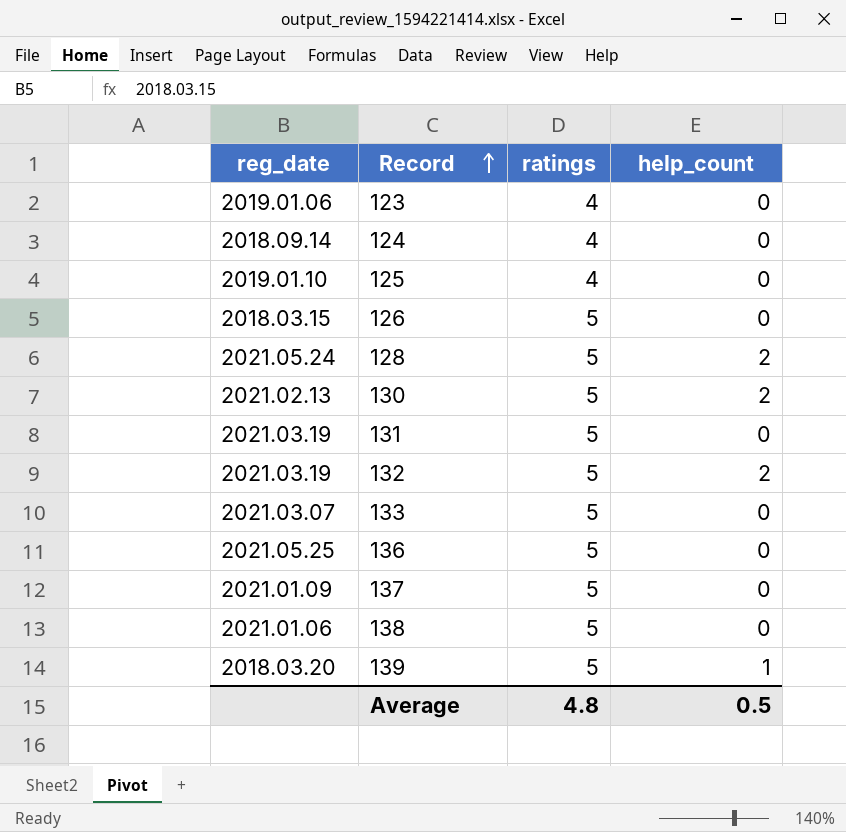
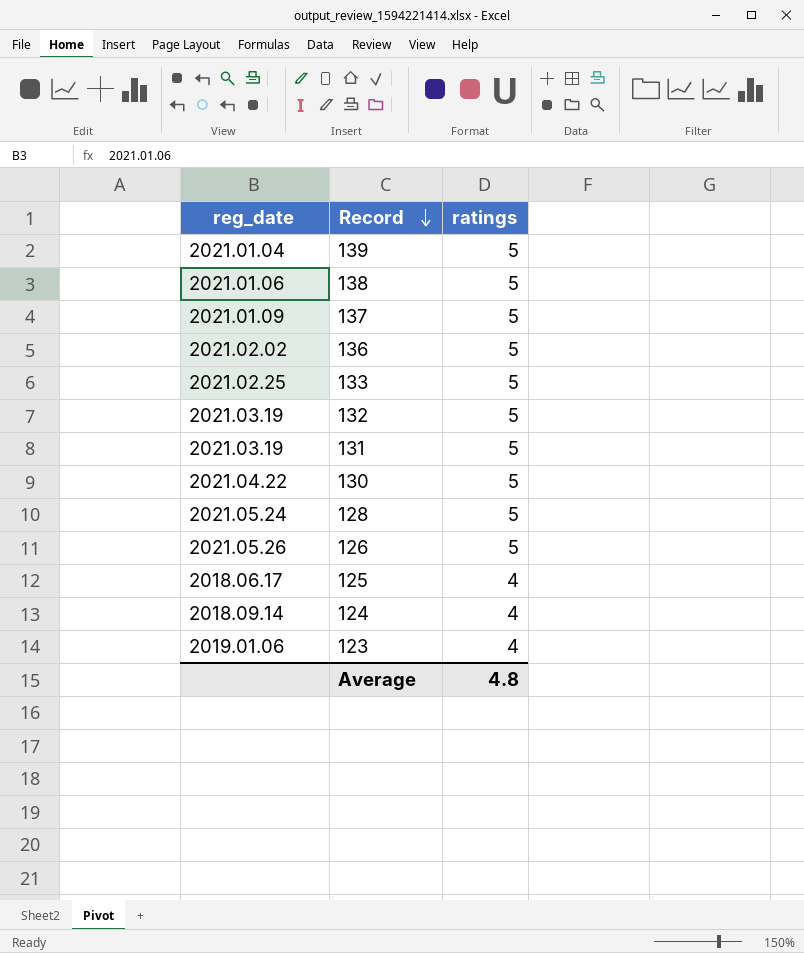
row order: Record ascending -> Record descending
column help_count | position: 4 -> none
139 | reg_date: 2018.03.20 -> 2021.01.04
136 | reg_date: 2021.05.25 -> 2021.02.02
133 | reg_date: 2021.03.07 -> 2021.02.25
130 | reg_date: 2021.02.13 -> 2021.04.22
126 | reg_date: 2018.03.15 -> 2021.05.26
125 | reg_date: 2019.01.10 -> 2018.06.17

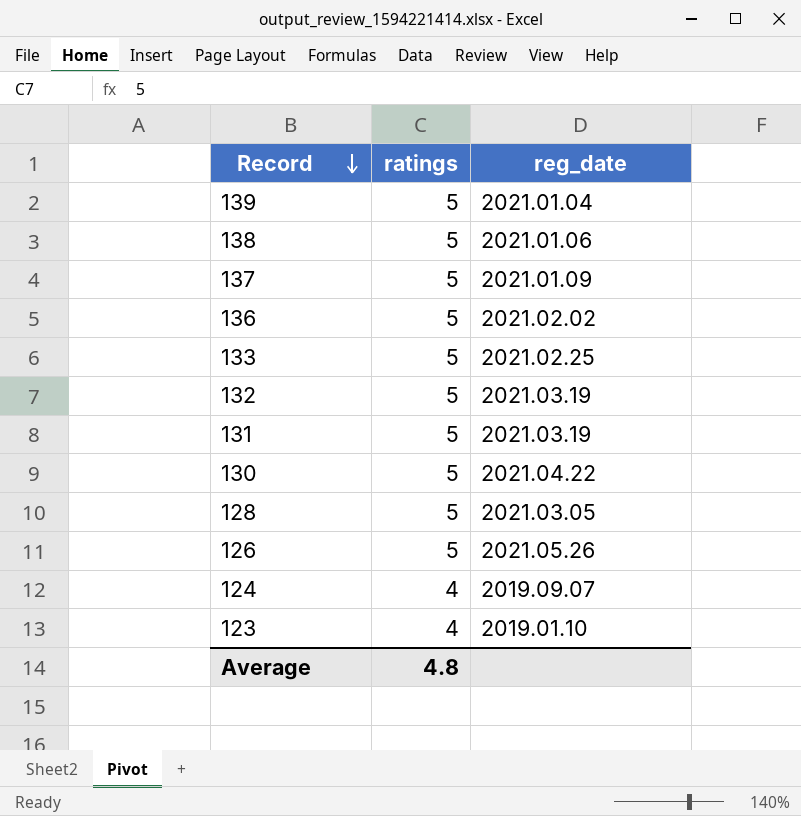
column reg_date | position: 1 -> 3
row 125: 2018.06.17 | 4 -> none
128 | reg_date: 2021.05.24 -> 2021.03.05
124 | reg_date: 2018.09.14 -> 2019.09.07
123 | reg_date: 2019.01.06 -> 2019.01.10

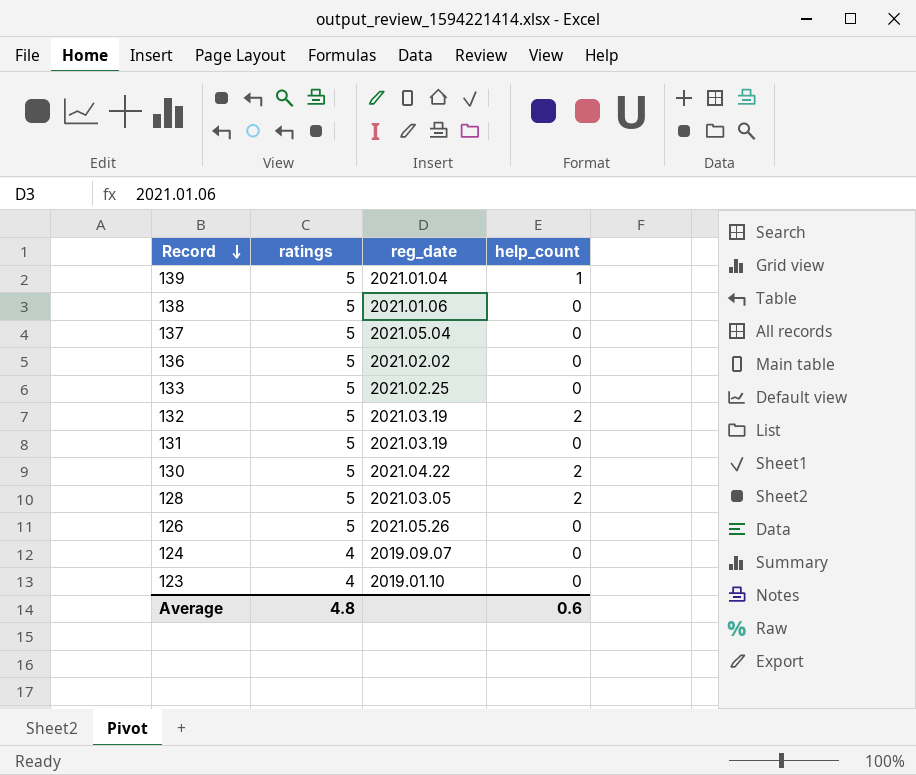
column help_count | position: none -> 4
137 | reg_date: 2021.01.09 -> 2021.05.04

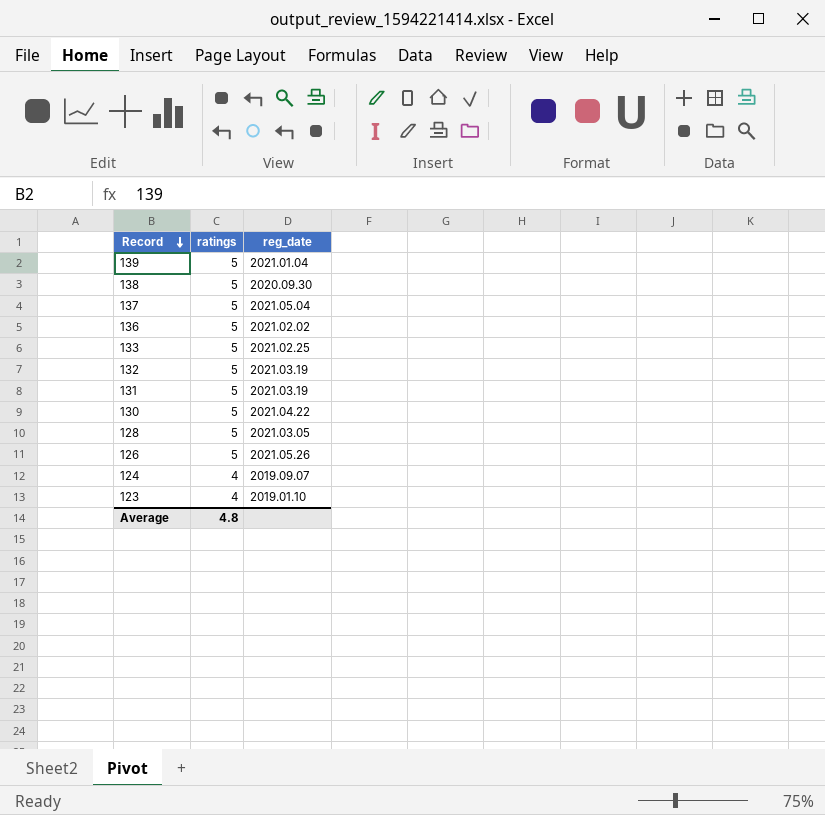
column help_count | position: 4 -> none
138 | reg_date: 2021.01.06 -> 2020.09.30

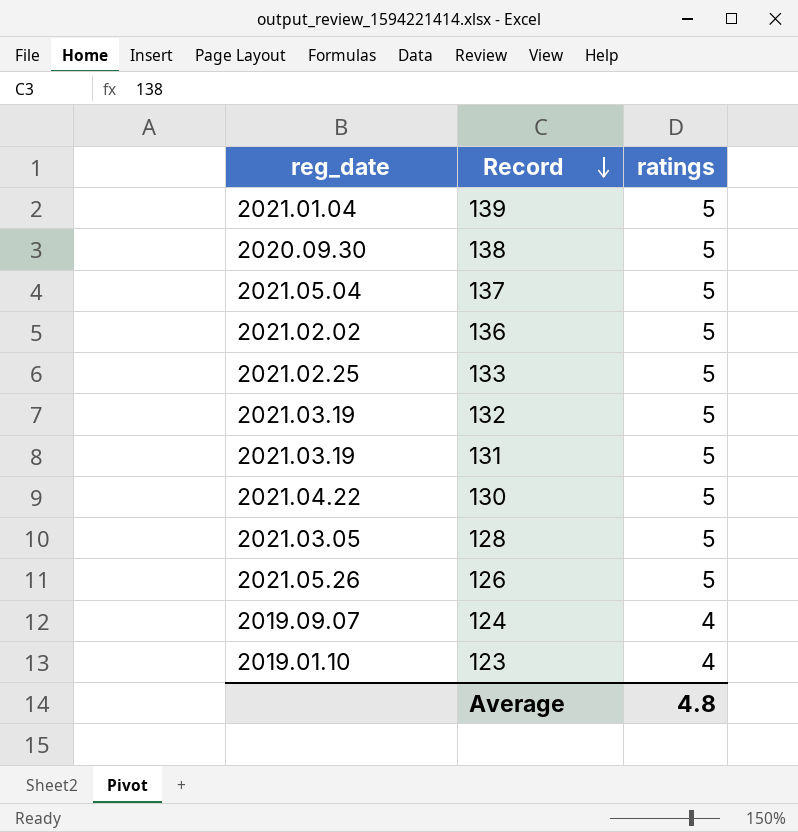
column reg_date | position: 3 -> 1

